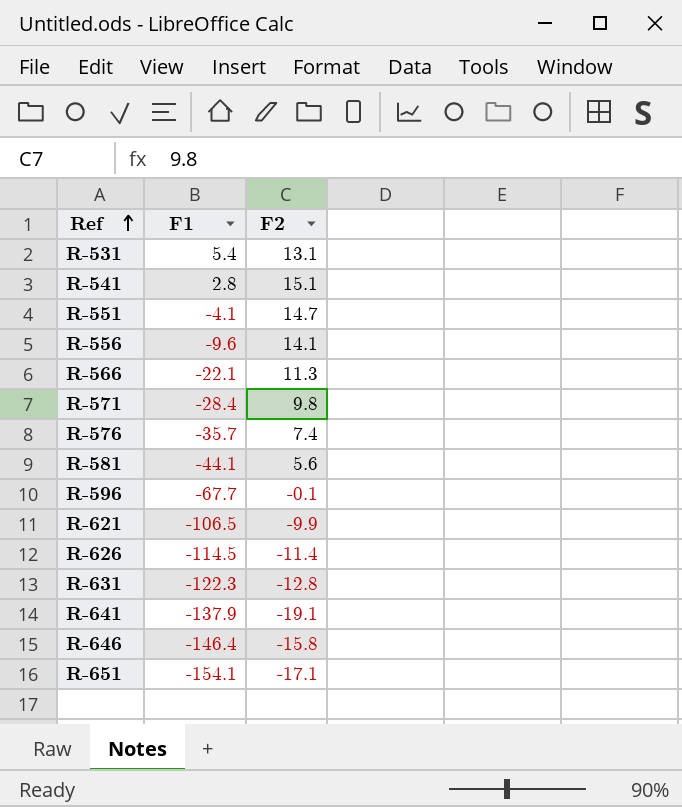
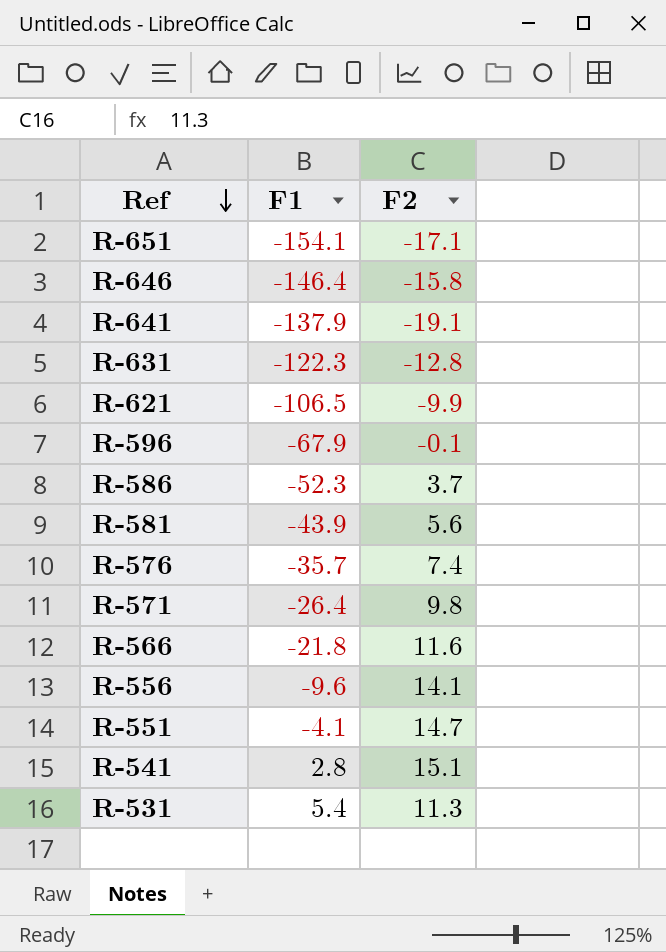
row order: Ref ascending -> Ref descending
row R-626: -114.5 | -11.4 -> none
R-596 | F1: -67.7 -> -67.9
row R-586: none -> -52.3 | 3.7
R-581 | F1: -44.1 -> -43.9
R-571 | F1: -28.4 -> -26.4
R-566 | F1: -22.1 -> -21.8
R-566 | F2: 11.3 -> 11.6
R-531 | F2: 13.1 -> 11.3

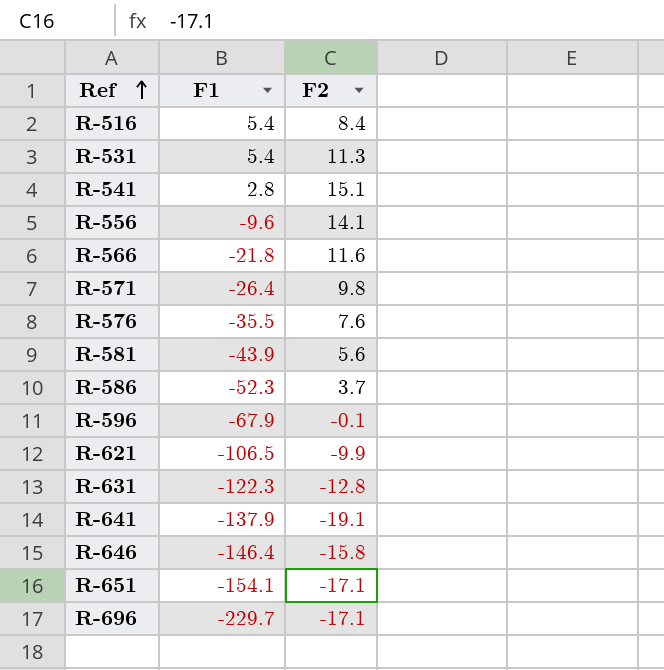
row order: Ref descending -> Ref ascending
row R-551: -4.1 | 14.7 -> none
row R-516: none -> 5.4 | 8.4
R-576 | F1: -35.7 -> -35.5
R-576 | F2: 7.4 -> 7.6
row R-696: none -> -229.7 | -17.1

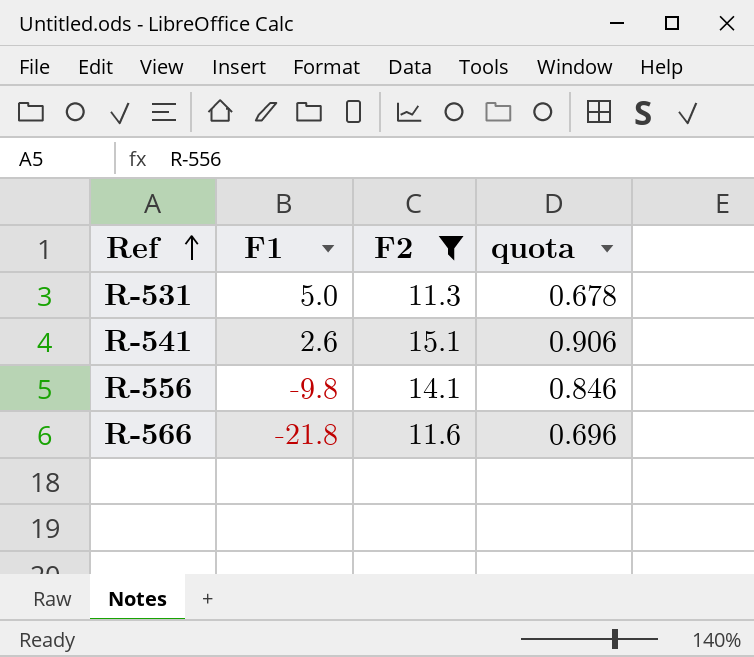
filter: none -> F2 >= 11.3
column quota | formula: none -> [F2] * 0.06
R-531 | F1: 5.4 -> 5.0
R-541 | F1: 2.8 -> 2.6
R-556 | F1: -9.6 -> -9.8

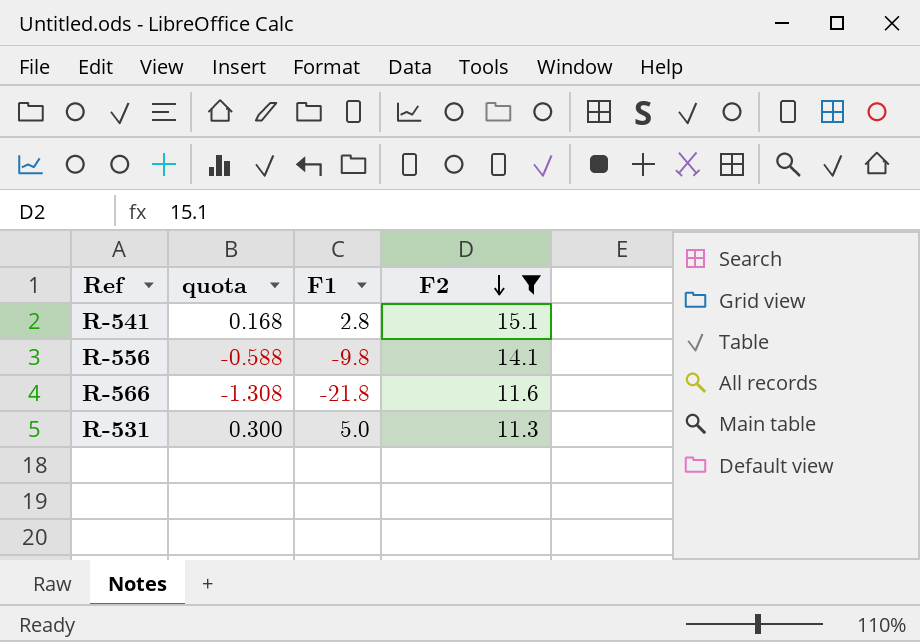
row order: Ref ascending -> F2 descending
column quota | formula: [F2] * 0.06 -> [F1] * 0.06
column quota | position: 4 -> 2
R-541 | F1: 2.6 -> 2.8

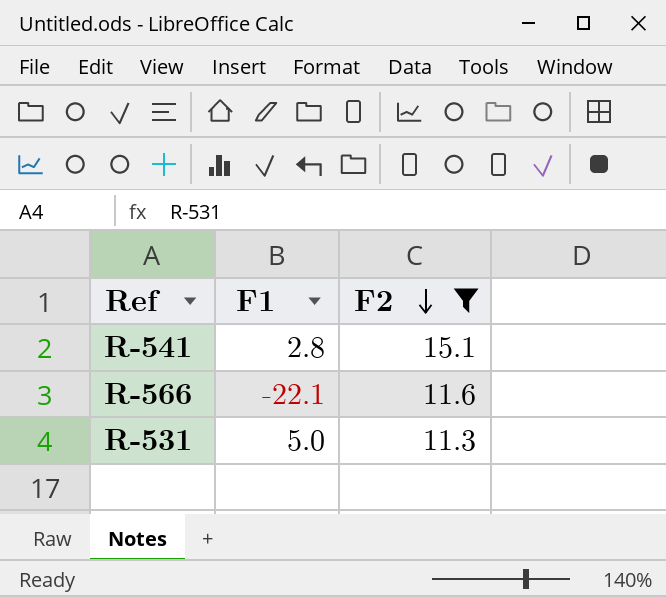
column quota | formula: [F1] * 0.06 -> none
row R-556: -0.588 | -9.8 | 14.1 -> none
R-566 | F1: -21.8 -> -22.1

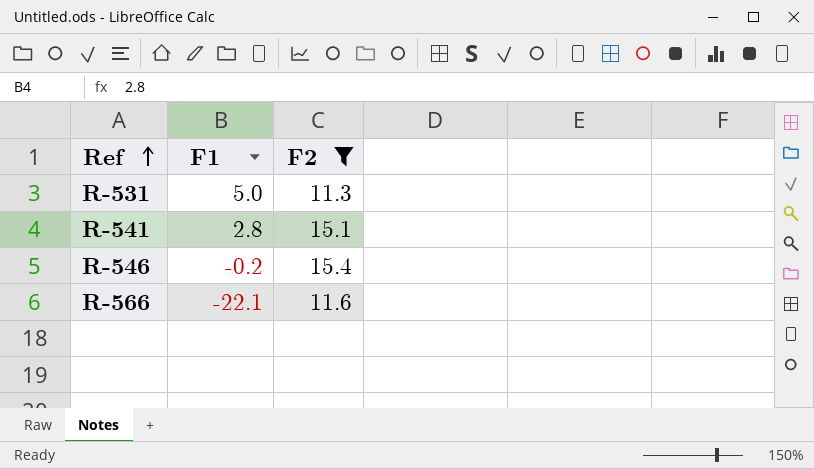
row order: F2 descending -> Ref ascending
row R-546: none -> -0.2 | 15.4

